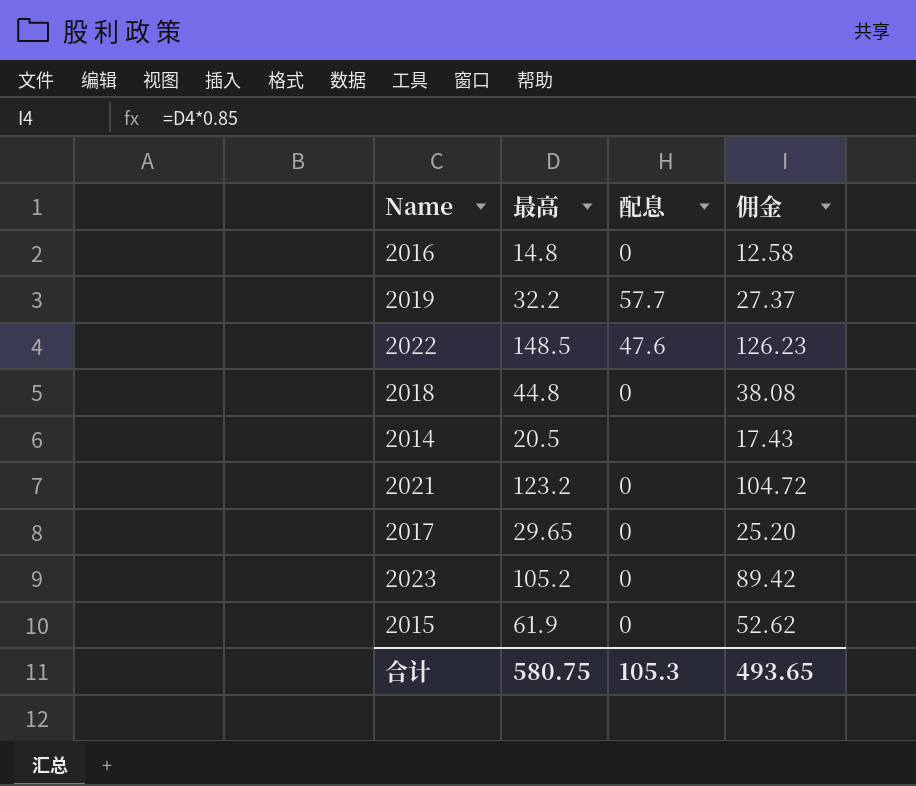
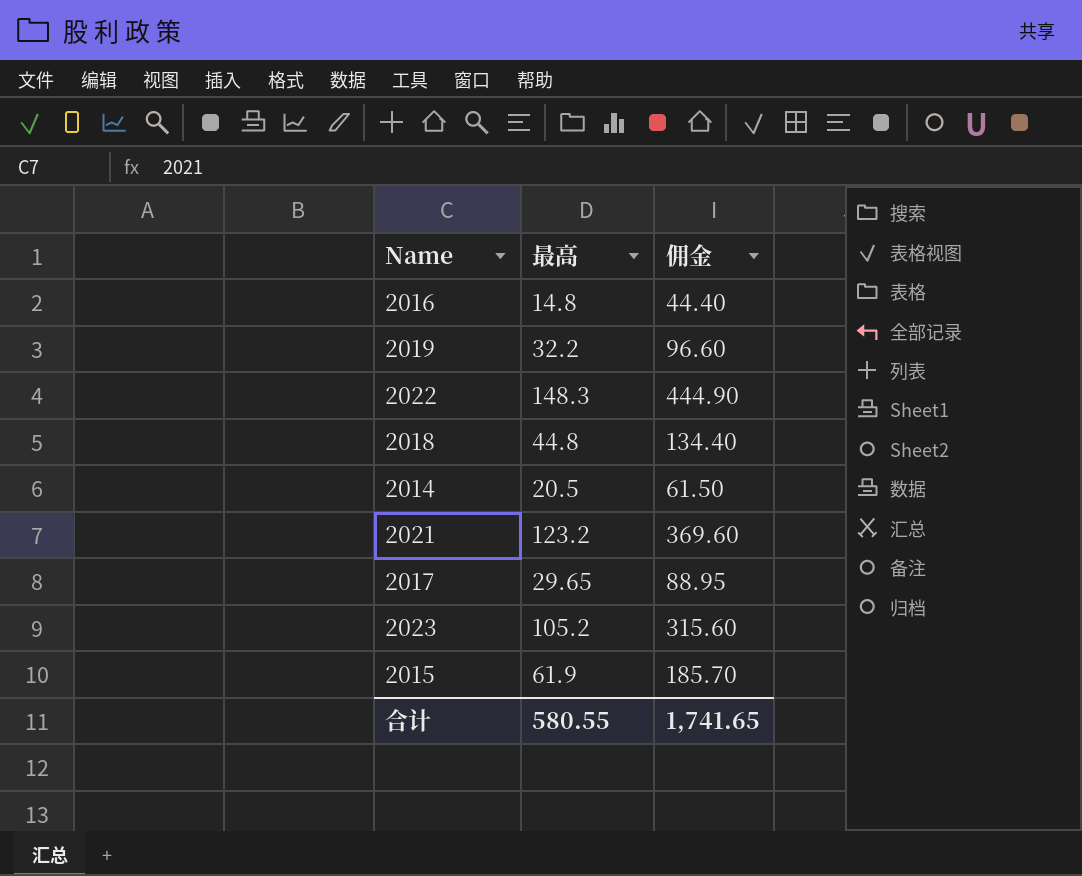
column 配息 | position: 3 -> none
column 佣金 | formula: [最高] * 0.85 -> [最高] * 3
2022 | 最高: 148.5 -> 148.3
合计 | 最高: 580.75 -> 580.55
合计 | 佣金: 493.65 -> 1,741.65

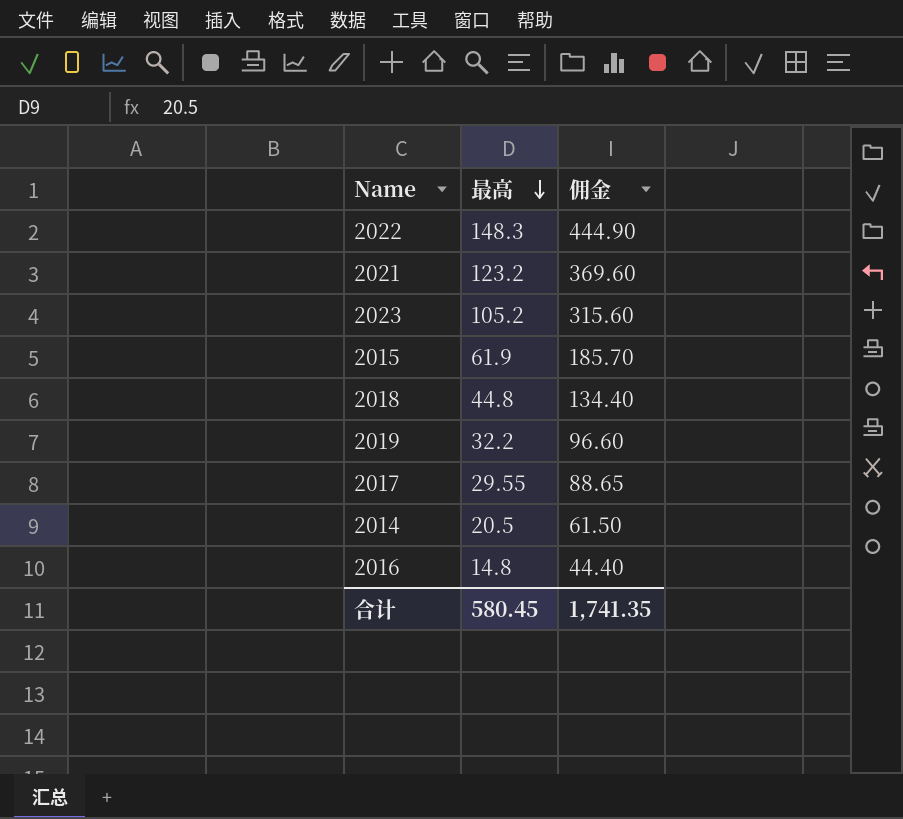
row order: none -> 最高 descending
2017 | 最高: 29.65 -> 29.55
2017 | 佣金: 88.95 -> 88.65
合计 | 最高: 580.55 -> 580.45
合计 | 佣金: 1,741.65 -> 1,741.35

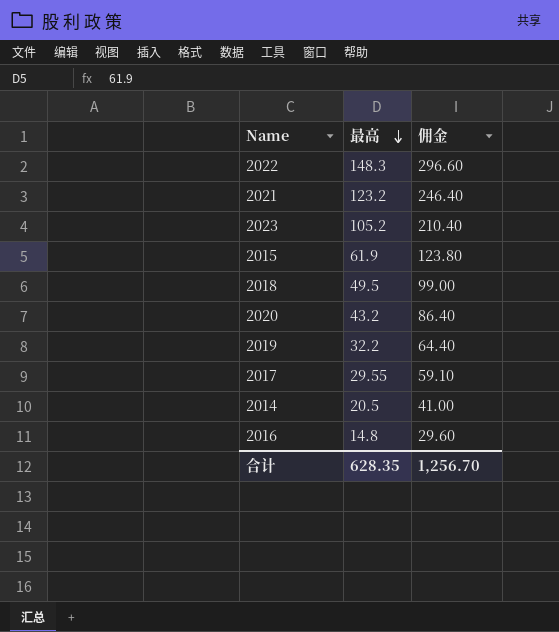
column 佣金 | formula: [最高] * 3 -> [最高] * 2
2018 | 最高: 44.8 -> 49.5
row 2020: none -> 43.2 | 86.40
合计 | 最高: 580.45 -> 628.35
合计 | 佣金: 1,741.35 -> 1,256.70

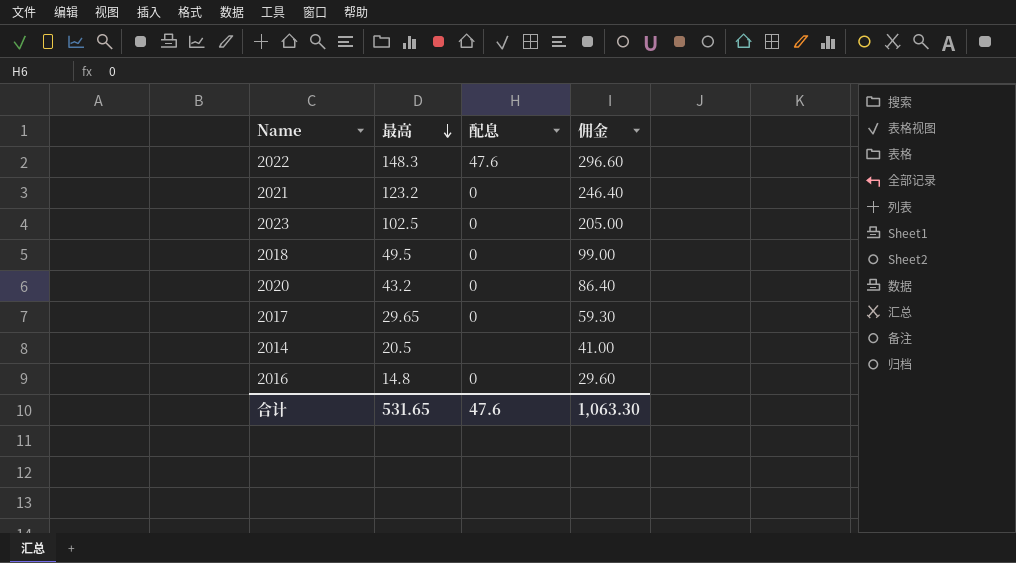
column 配息 | position: none -> 3
row 2015: 61.9 | 123.80 -> none
row 2019: 32.2 | 64.40 -> none
2023 | 最高: 105.2 -> 102.5
2023 | 佣金: 210.40 -> 205.00
2017 | 最高: 29.55 -> 29.65
2017 | 佣金: 59.10 -> 59.30
合计 | 最高: 628.35 -> 531.65
合计 | 佣金: 1,256.70 -> 1,063.30

